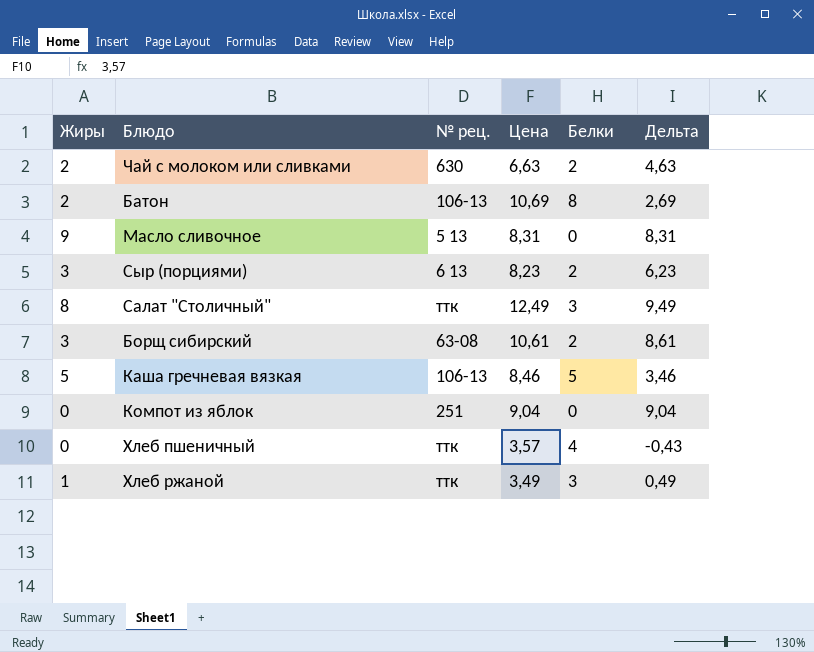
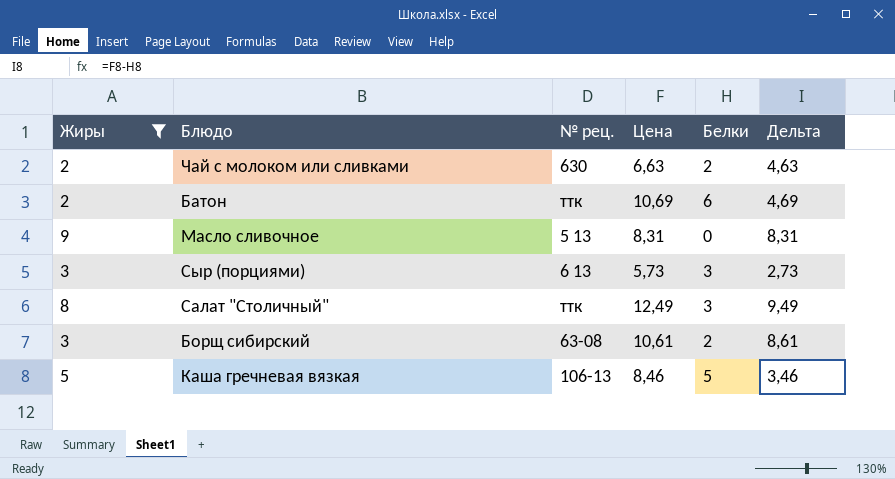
filter: none -> Жиры >= 2
Батон | № рец.: 106-13 -> ттк
Батон | Белки: 8 -> 6
Батон | Дельта: 2,69 -> 4,69
Сыр (порциями) | Цена: 8,23 -> 5,73
Сыр (порциями) | Белки: 2 -> 3
Сыр (порциями) | Дельта: 6,23 -> 2,73

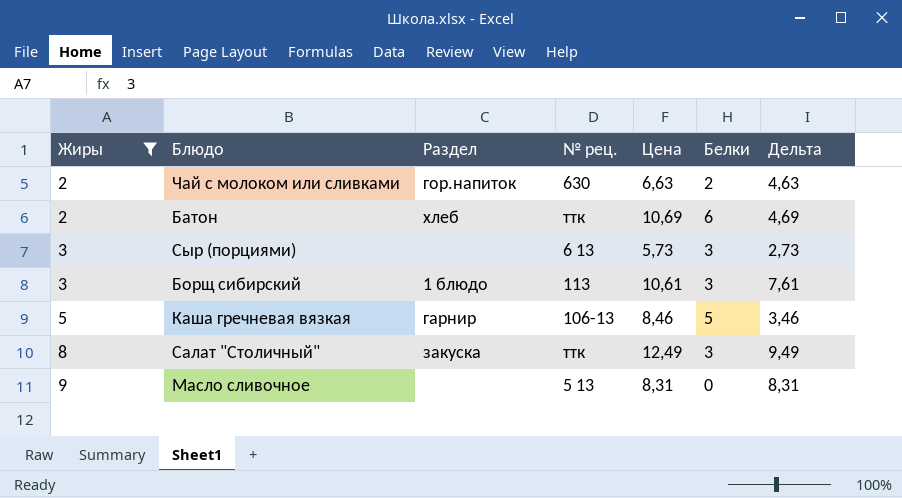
row order: none -> Жиры ascending
column Раздел | position: none -> 3
Борщ сибирский | № рец.: 63-08 -> 113
Борщ сибирский | Белки: 2 -> 3
Борщ сибирский | Дельта: 8,61 -> 7,61

